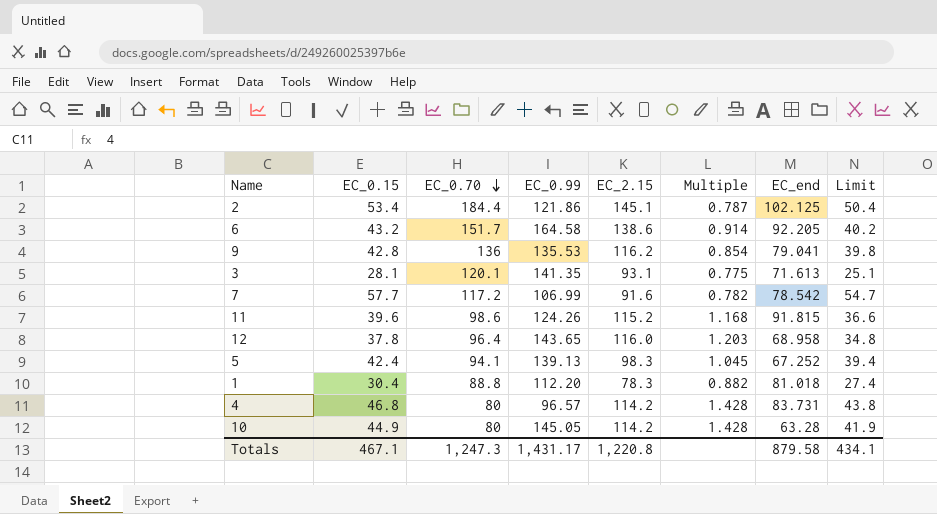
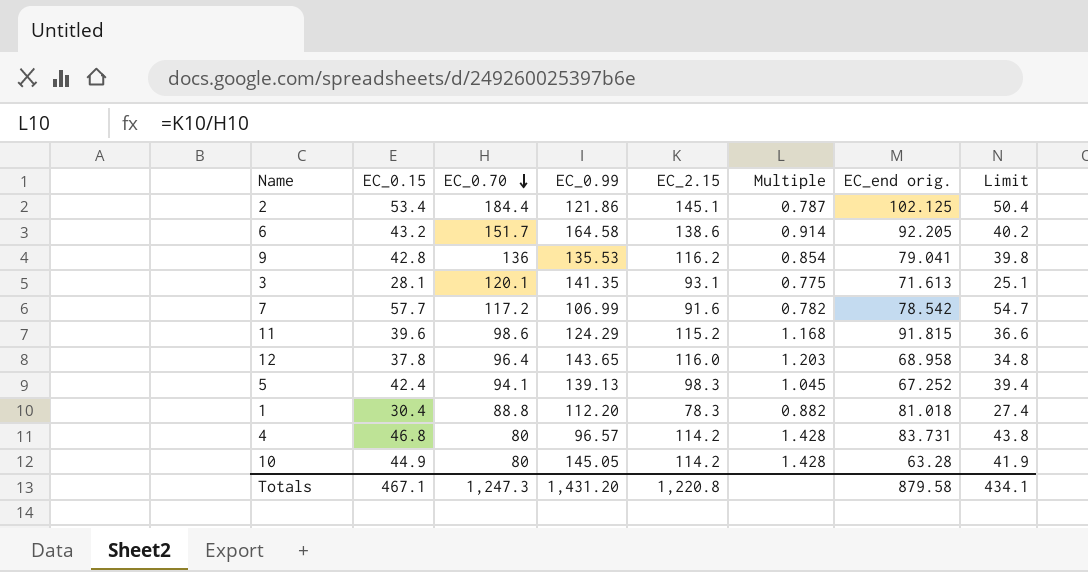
column name: EC_end -> EC_end orig.
11 | EC_0.99: 124.26 -> 124.29
Totals | EC_0.99: 1,431.17 -> 1,431.20

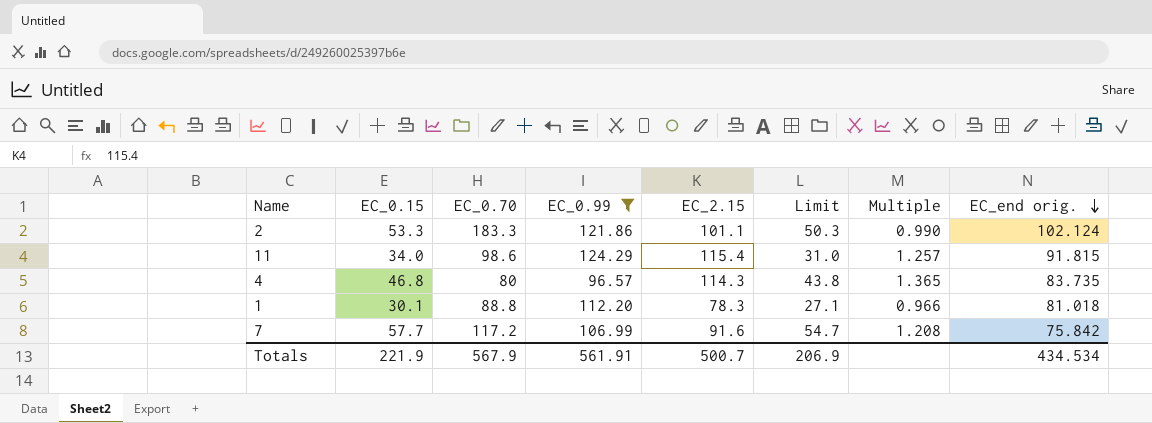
filter: none -> EC_0.99 <= 124.29
row order: EC_0.70 descending -> EC_end orig. descending
column Limit | position: 8 -> 6
column Multiple | formula: [EC_2.15] / [EC_0.70] -> [EC_2.15] / [EC_end orig.]
2 | EC_0.15: 53.4 -> 53.3
2 | EC_0.70: 184.4 -> 183.3
2 | EC_2.15: 145.1 -> 101.1
2 | Limit: 50.4 -> 50.3
2 | EC_end orig.: 102.125 -> 102.124
11 | EC_0.15: 39.6 -> 34.0
11 | EC_2.15: 115.2 -> 115.4
11 | Limit: 36.6 -> 31.0
4 | EC_2.15: 114.2 -> 114.3
4 | EC_end orig.: 83.731 -> 83.735
1 | EC_0.15: 30.4 -> 30.1
1 | Limit: 27.4 -> 27.1
7 | EC_end orig.: 78.542 -> 75.842
Totals | EC_0.15: 467.1 -> 221.9
Totals | EC_0.70: 1,247.3 -> 567.9
Totals | EC_0.99: 1,431.20 -> 561.91
Totals | EC_2.15: 1,220.8 -> 500.7
Totals | Limit: 434.1 -> 206.9
Totals | EC_end orig.: 879.58 -> 434.534

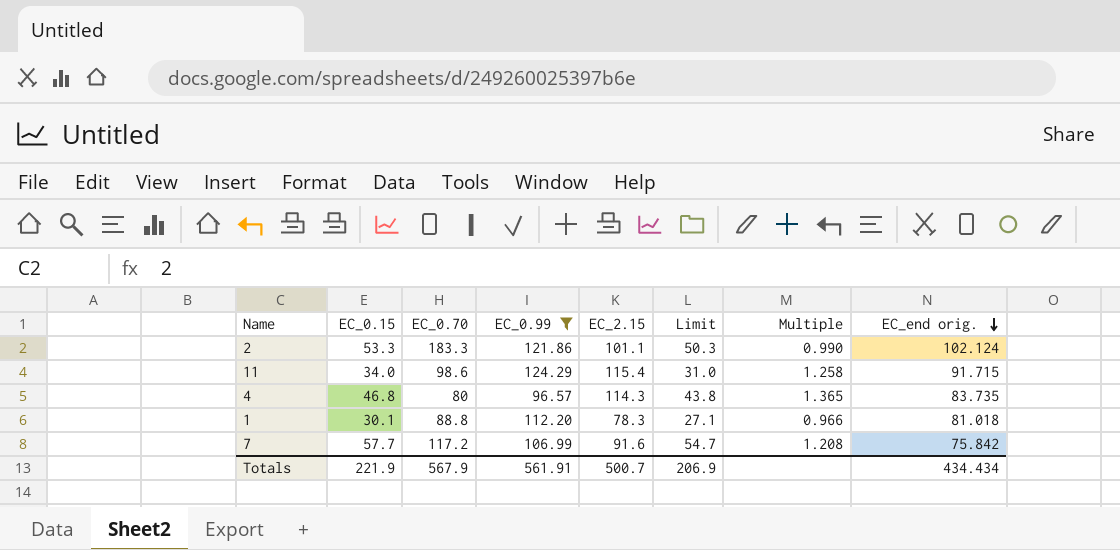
11 | Multiple: 1.257 -> 1.258
11 | EC_end orig.: 91.815 -> 91.715
Totals | EC_end orig.: 434.534 -> 434.434

